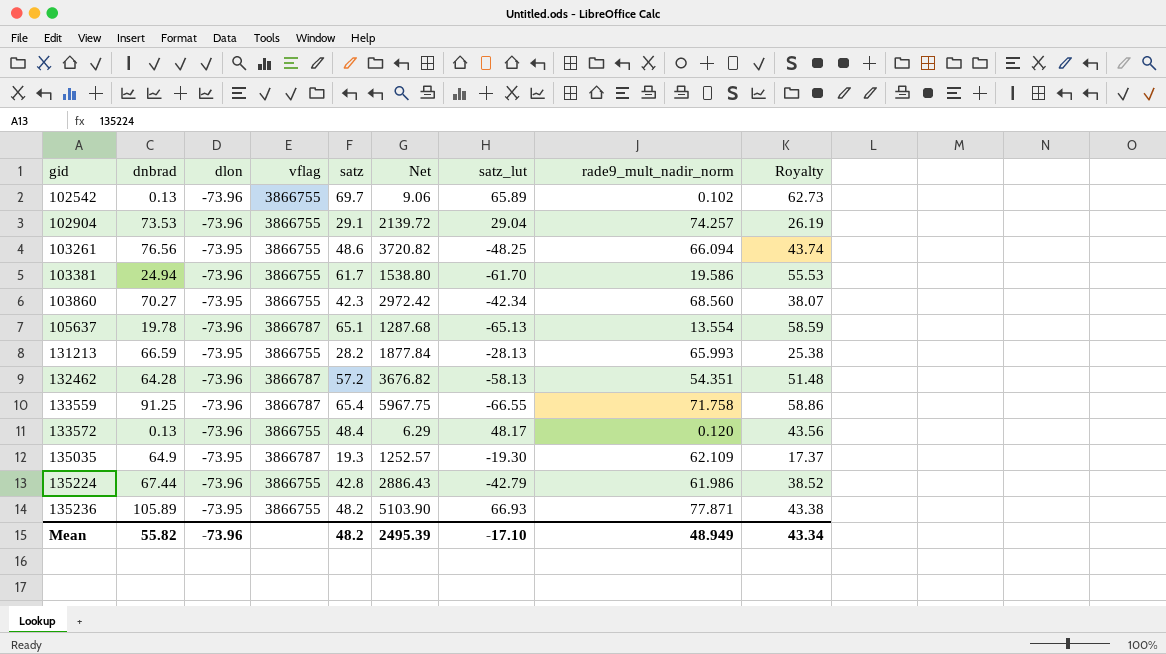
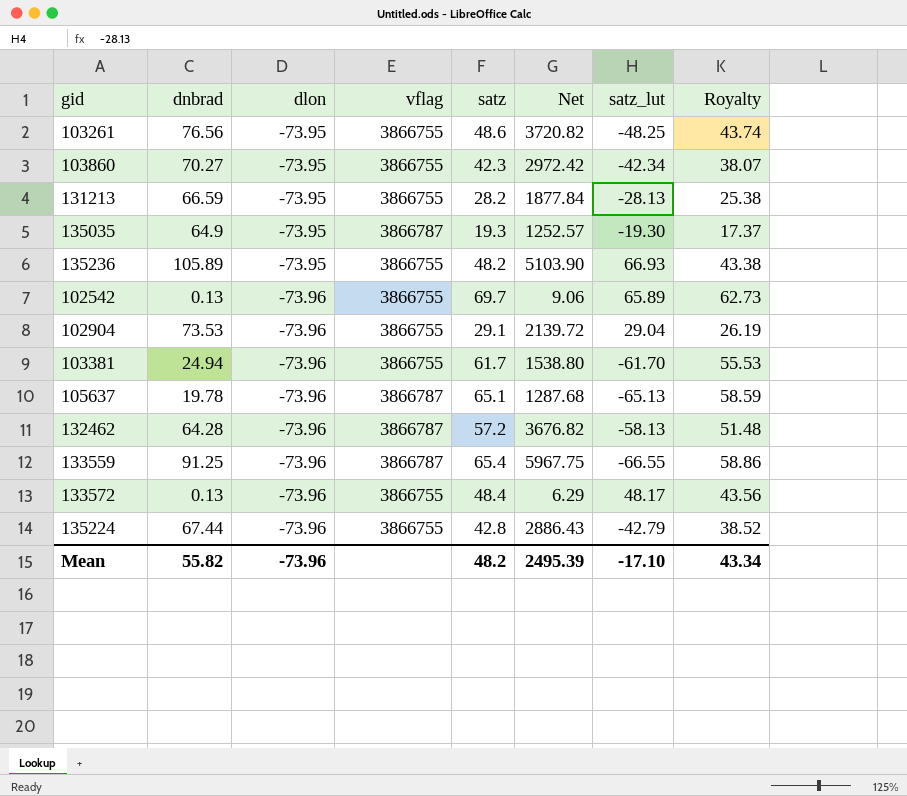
row order: gid ascending -> dlon descending
column rade9_mult_nadir_norm | position: 8 -> none

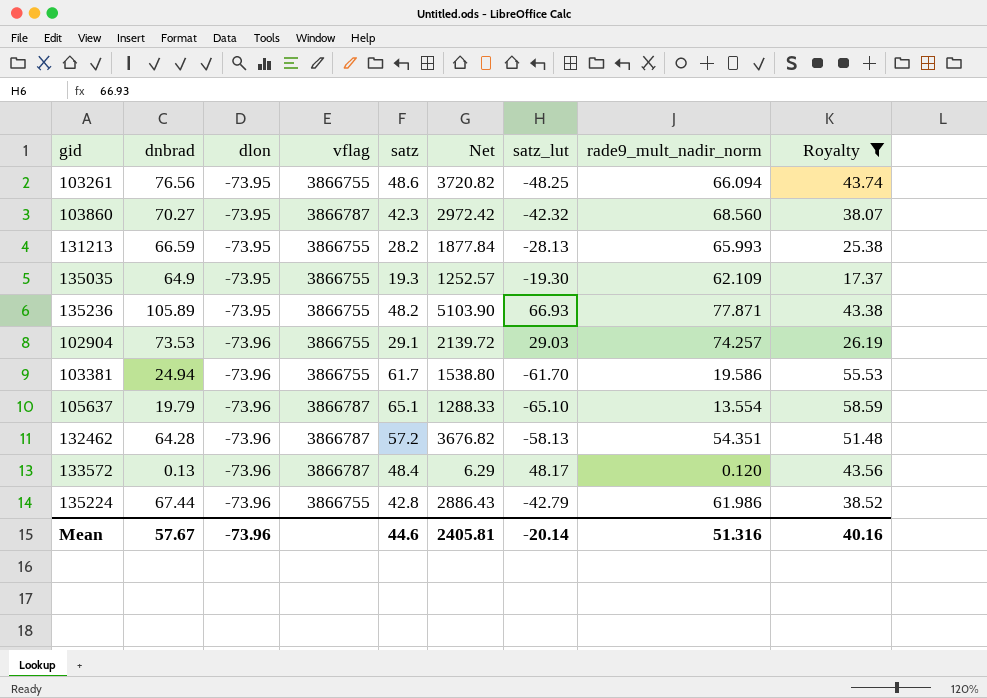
filter: none -> Royalty <= 58.59
column rade9_mult_nadir_norm | position: none -> 8
103860 | vflag: 3866755 -> 3866787
103860 | satz_lut: -42.34 -> -42.32
135035 | vflag: 3866787 -> 3866755
102904 | satz_lut: 29.04 -> 29.03
105637 | dnbrad: 19.78 -> 19.79
105637 | Net: 1287.68 -> 1288.33
105637 | satz_lut: -65.13 -> -65.10
133572 | vflag: 3866755 -> 3866787
Mean | dnbrad: 55.82 -> 57.67
Mean | satz: 48.2 -> 44.6
Mean | Net: 2495.39 -> 2405.81
Mean | satz_lut: -17.10 -> -20.14
Mean | Royalty: 43.34 -> 40.16

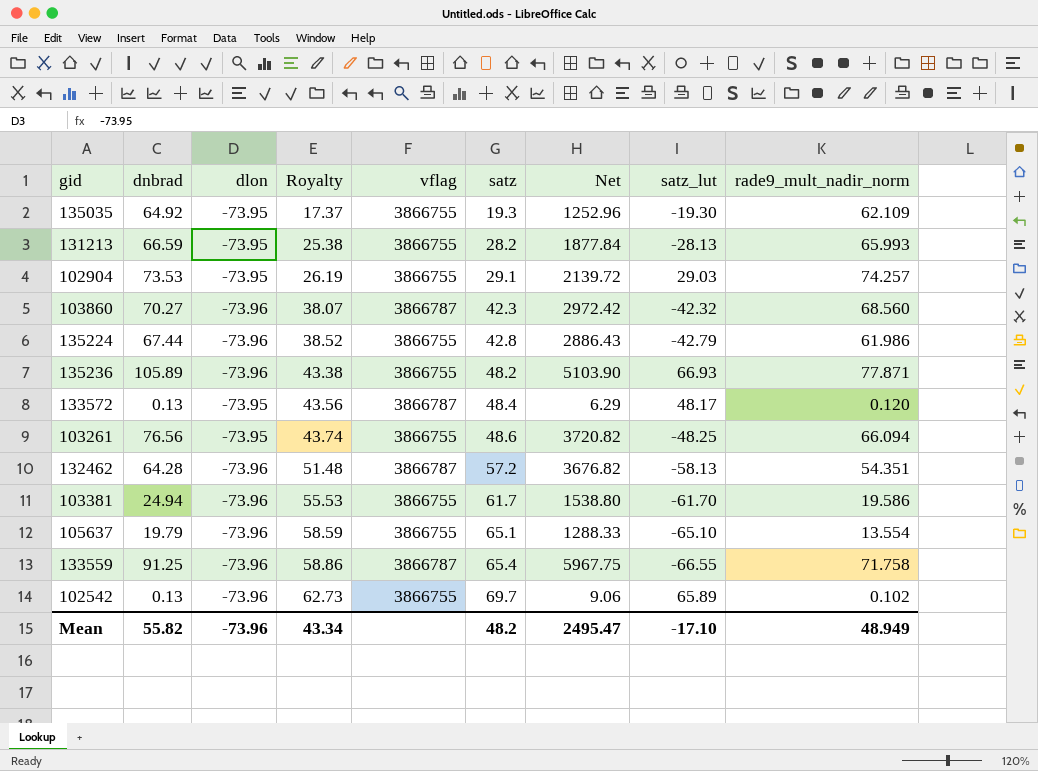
filter: Royalty <= 58.59 -> none
row order: dlon descending -> Royalty ascending
column Royalty | position: 9 -> 4
135035 | dnbrad: 64.9 -> 64.92
135035 | Net: 1252.57 -> 1252.96
102904 | dlon: -73.96 -> -73.95
103860 | dlon: -73.95 -> -73.96
135236 | dlon: -73.95 -> -73.96
133572 | dlon: -73.96 -> -73.95
105637 | vflag: 3866787 -> 3866755
Mean | dnbrad: 57.67 -> 55.82
Mean | Royalty: 40.16 -> 43.34
Mean | satz: 44.6 -> 48.2
Mean | Net: 2405.81 -> 2495.47
Mean | satz_lut: -20.14 -> -17.10
Mean | rade9_mult_nadir_norm: 51.316 -> 48.949

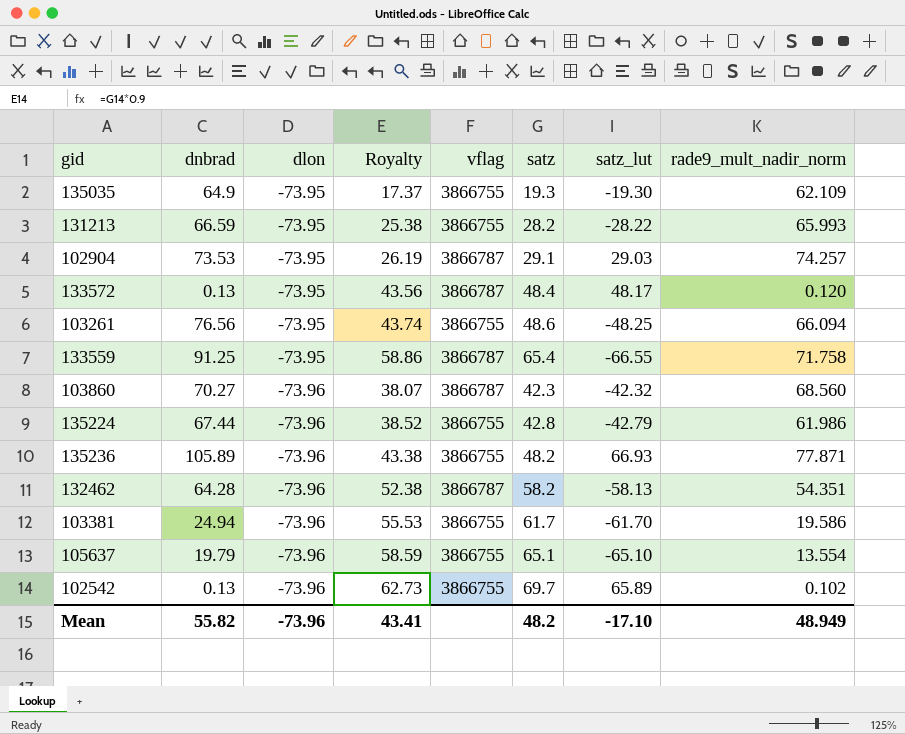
row order: Royalty ascending -> dlon descending
column Net | formula: [dnbrad] * [satz] -> none
135035 | dnbrad: 64.92 -> 64.9
131213 | satz_lut: -28.13 -> -28.22
102904 | vflag: 3866755 -> 3866787
133559 | dlon: -73.96 -> -73.95
132462 | Royalty: 51.48 -> 52.38
132462 | satz: 57.2 -> 58.2
Mean | Royalty: 43.34 -> 43.41

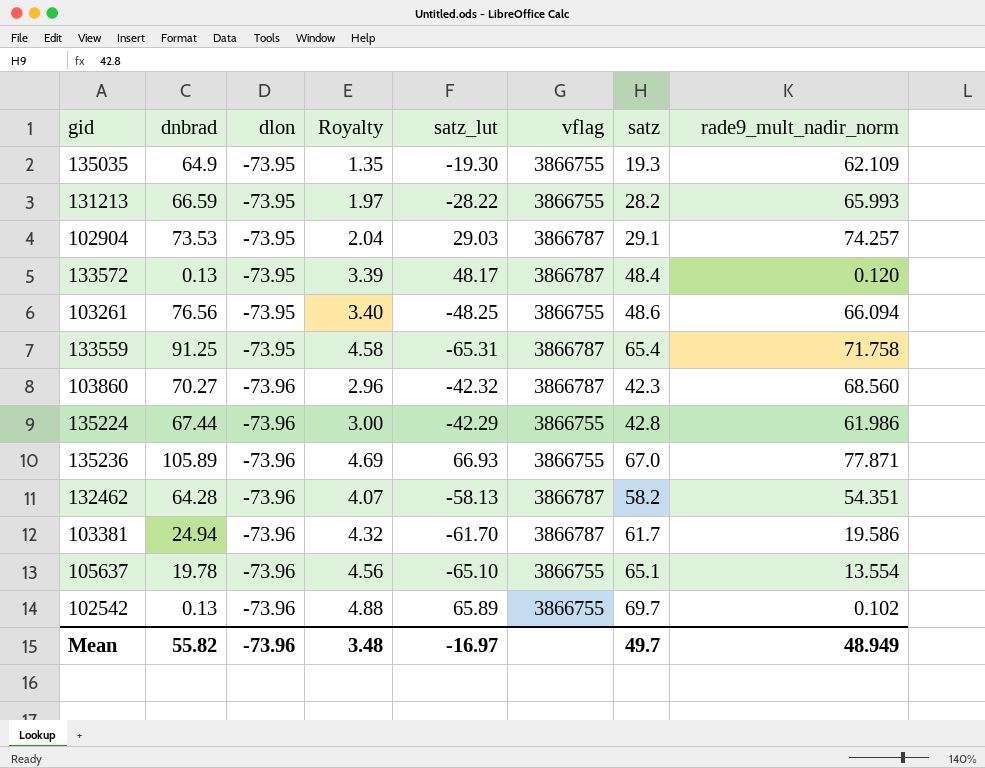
column Royalty | formula: [satz] * 0.9 -> [satz] * 0.07
column satz_lut | position: 7 -> 5
133559 | satz_lut: -66.55 -> -65.31
135224 | satz_lut: -42.79 -> -42.29
135236 | satz: 48.2 -> 67.0
103381 | vflag: 3866755 -> 3866787
105637 | dnbrad: 19.79 -> 19.78
Mean | Royalty: 43.41 -> 3.48
Mean | satz_lut: -17.10 -> -16.97
Mean | satz: 48.2 -> 49.7

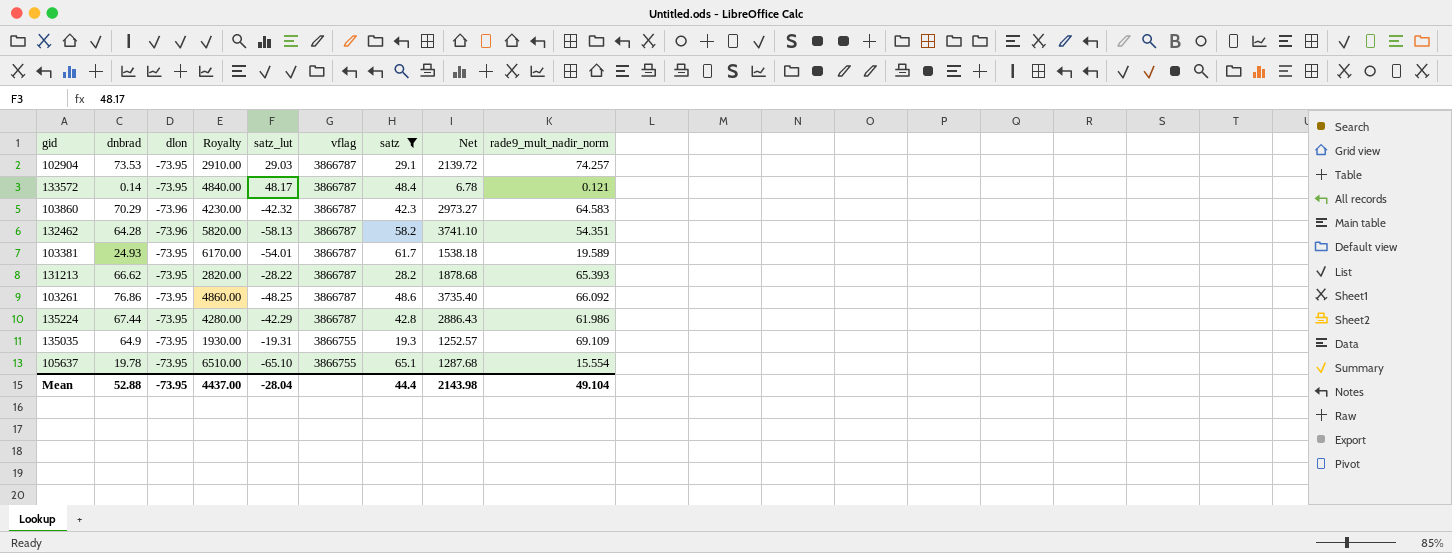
filter: none -> satz <= 65.1
row order: dlon descending -> vflag descending
column Royalty | formula: [satz] * 0.07 -> [satz] * 100
column Net | formula: none -> [dnbrad] * [satz]
133572 | dnbrad: 0.13 -> 0.14
133572 | rade9_mult_nadir_norm: 0.120 -> 0.121
103860 | dnbrad: 70.27 -> 70.29
103860 | rade9_mult_nadir_norm: 68.560 -> 64.583
103381 | dnbrad: 24.94 -> 24.93
103381 | dlon: -73.96 -> -73.95
103381 | satz_lut: -61.70 -> -54.01
103381 | rade9_mult_nadir_norm: 19.586 -> 19.589
131213 | dnbrad: 66.59 -> 66.62
131213 | vflag: 3866755 -> 3866787
131213 | rade9_mult_nadir_norm: 65.993 -> 65.393
103261 | dnbrad: 76.56 -> 76.86
103261 | vflag: 3866755 -> 3866787
103261 | rade9_mult_nadir_norm: 66.094 -> 66.092
135224 | dlon: -73.96 -> -73.95
135224 | vflag: 3866755 -> 3866787
135035 | satz_lut: -19.30 -> -19.31
135035 | rade9_mult_nadir_norm: 62.109 -> 69.109
105637 | dlon: -73.96 -> -73.95
105637 | rade9_mult_nadir_norm: 13.554 -> 15.554
Mean | dnbrad: 55.82 -> 52.88
Mean | dlon: -73.96 -> -73.95
Mean | Royalty: 3.48 -> 4437.00
Mean | satz_lut: -16.97 -> -28.04
Mean | satz: 49.7 -> 44.4
Mean | rade9_mult_nadir_norm: 48.949 -> 49.104

